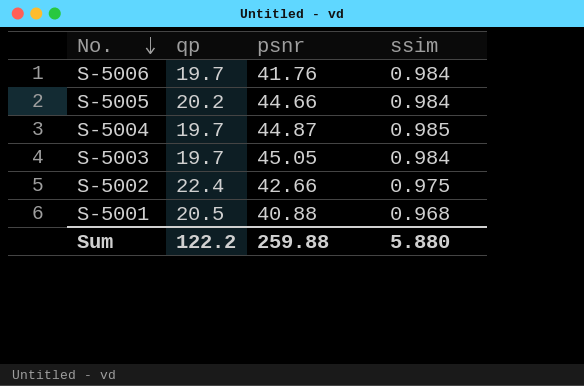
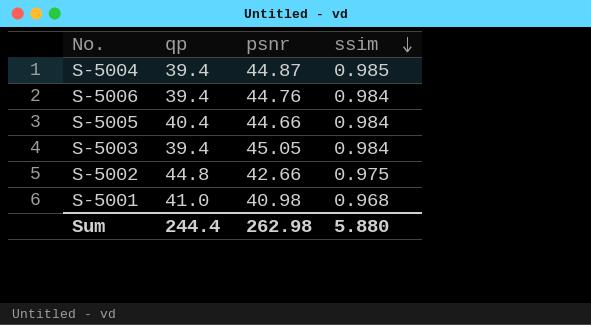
row order: No. descending -> ssim descending
S-5004 | qp: 19.7 -> 39.4
S-5006 | qp: 19.7 -> 39.4
S-5006 | psnr: 41.76 -> 44.76
S-5005 | qp: 20.2 -> 40.4
S-5003 | qp: 19.7 -> 39.4
S-5002 | qp: 22.4 -> 44.8
S-5001 | qp: 20.5 -> 41.0
S-5001 | psnr: 40.88 -> 40.98
Sum | qp: 122.2 -> 244.4
Sum | psnr: 259.88 -> 262.98

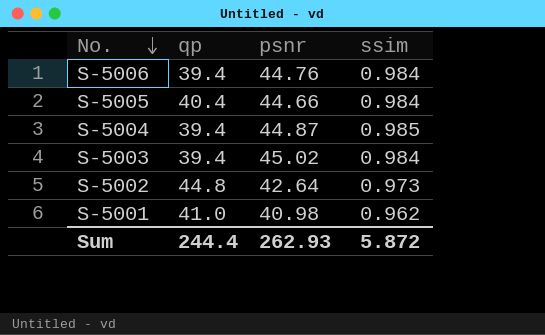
row order: ssim descending -> No. descending
S-5003 | psnr: 45.05 -> 45.02
S-5002 | psnr: 42.66 -> 42.64
S-5002 | ssim: 0.975 -> 0.973
S-5001 | ssim: 0.968 -> 0.962
Sum | psnr: 262.98 -> 262.93
Sum | ssim: 5.880 -> 5.872

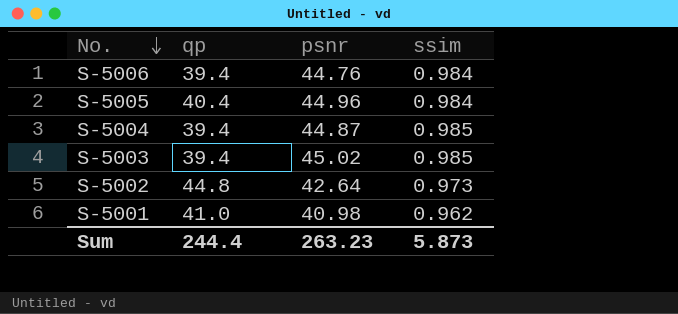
S-5005 | psnr: 44.66 -> 44.96
S-5003 | ssim: 0.984 -> 0.985
Sum | psnr: 262.93 -> 263.23
Sum | ssim: 5.872 -> 5.873

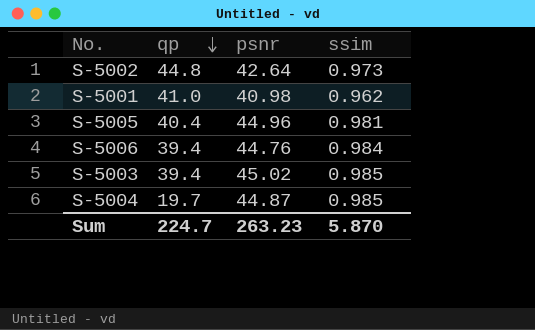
row order: No. descending -> qp descending
S-5005 | ssim: 0.984 -> 0.981
S-5004 | qp: 39.4 -> 19.7
Sum | qp: 244.4 -> 224.7
Sum | ssim: 5.873 -> 5.870

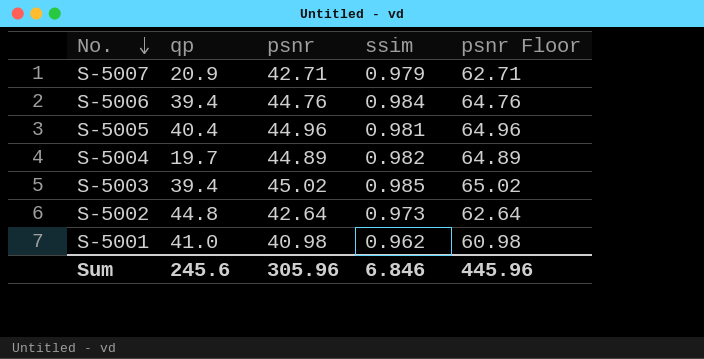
row order: qp descending -> No. descending
column psnr Floor | formula: none -> [psnr] + 20
row S-5007: none -> 20.9 | 42.71 | 0.979 | 62.71
S-5004 | psnr: 44.87 -> 44.89
S-5004 | ssim: 0.985 -> 0.982
Sum | qp: 224.7 -> 245.6
Sum | psnr: 263.23 -> 305.96
Sum | ssim: 5.870 -> 6.846

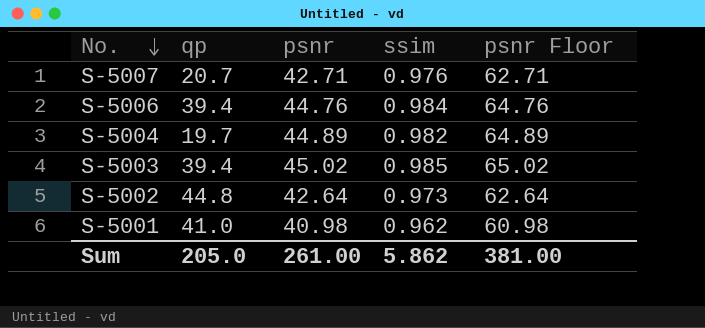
row S-5005: 40.4 | 44.96 | 0.981 | 64.96 -> none
S-5007 | qp: 20.9 -> 20.7
S-5007 | ssim: 0.979 -> 0.976
Sum | qp: 245.6 -> 205.0
Sum | psnr: 305.96 -> 261.00
Sum | ssim: 6.846 -> 5.862
Sum | psnr Floor: 445.96 -> 381.00

